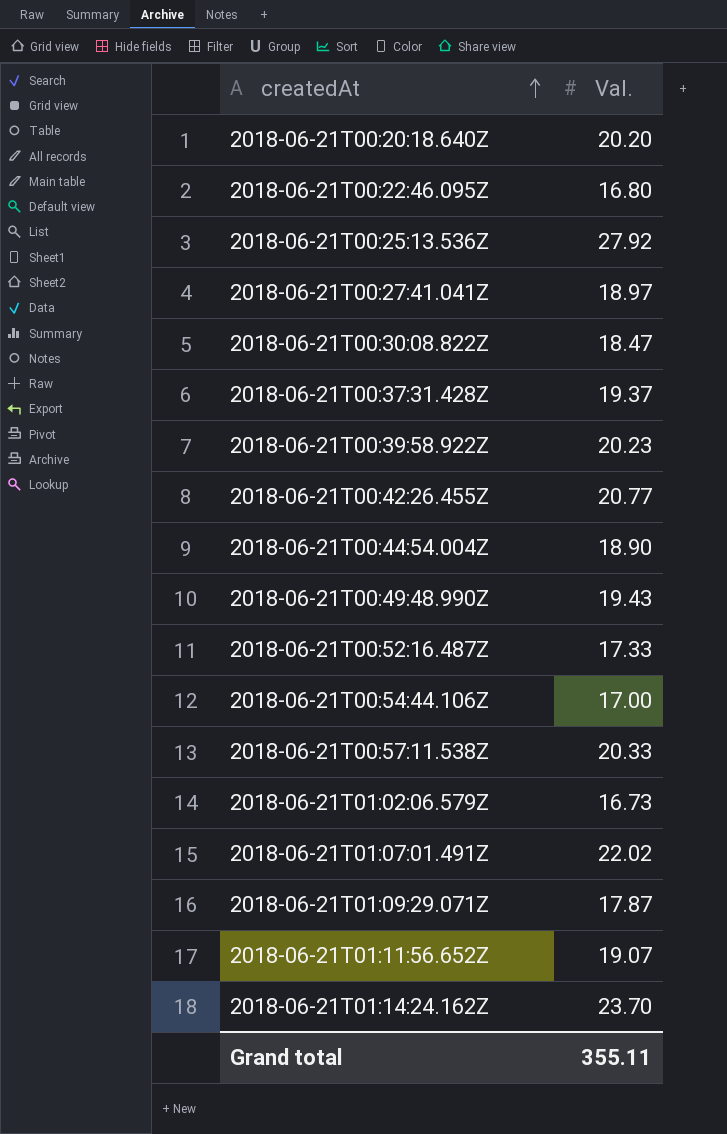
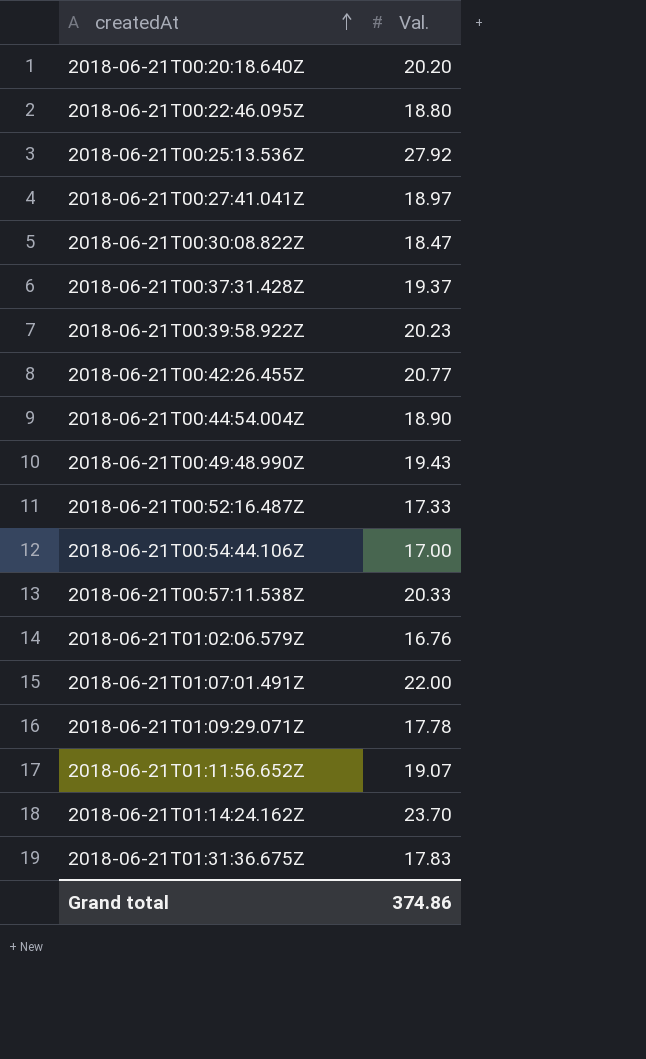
2018-06-21T00:22:46.095Z | Val.: 16.80 -> 18.80
2018-06-21T01:02:06.579Z | Val.: 16.73 -> 16.76
2018-06-21T01:07:01.491Z | Val.: 22.02 -> 22.00
2018-06-21T01:09:29.071Z | Val.: 17.87 -> 17.78
row 2018-06-21T01:31:36.675Z: none -> 17.83
Grand total | Val.: 355.11 -> 374.86

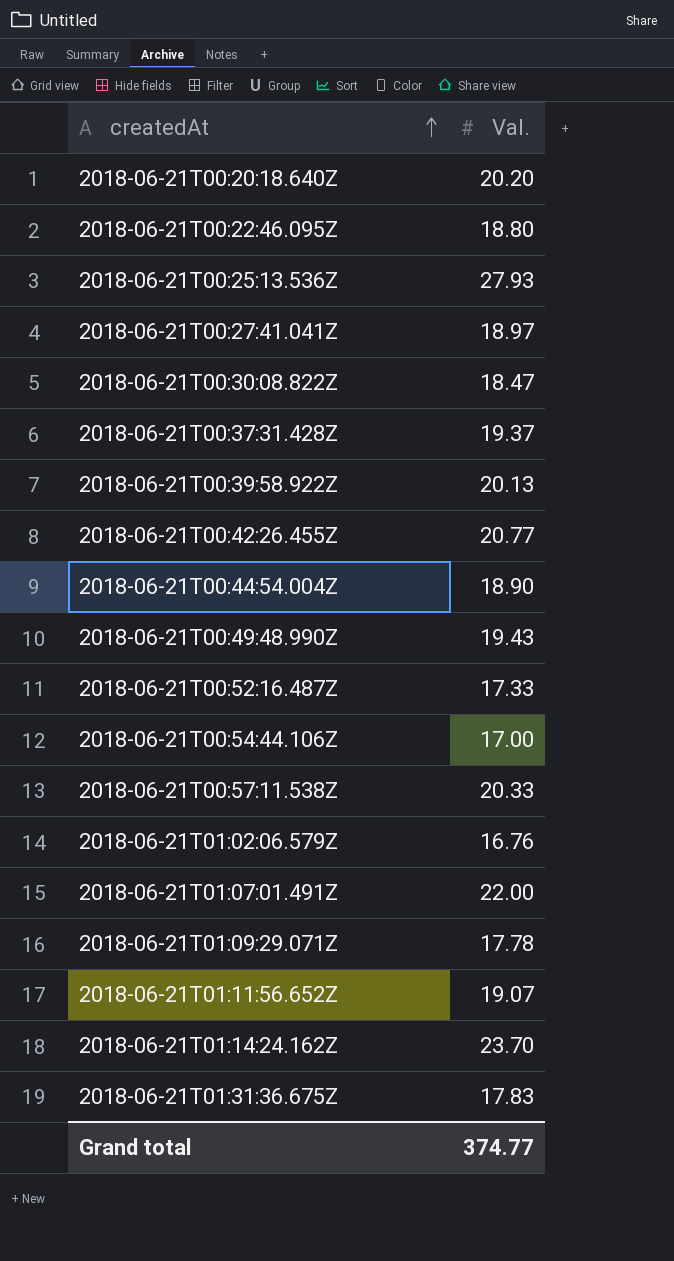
2018-06-21T00:25:13.536Z | Val.: 27.92 -> 27.93
2018-06-21T00:39:58.922Z | Val.: 20.23 -> 20.13
Grand total | Val.: 374.86 -> 374.77

